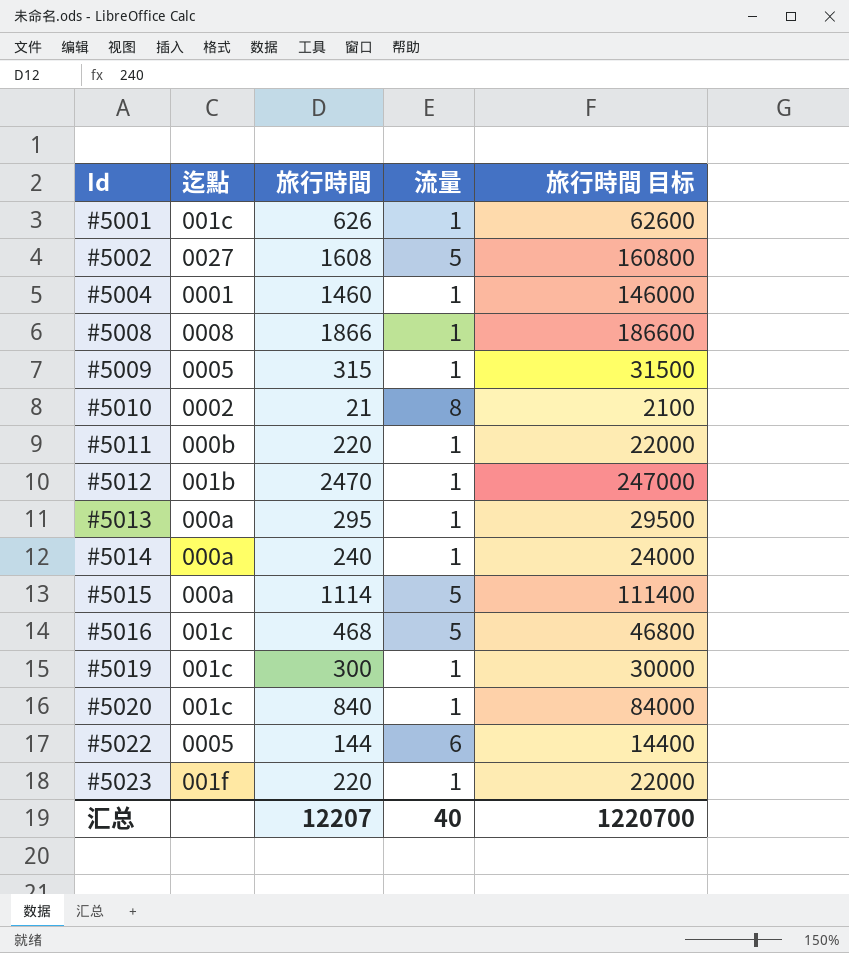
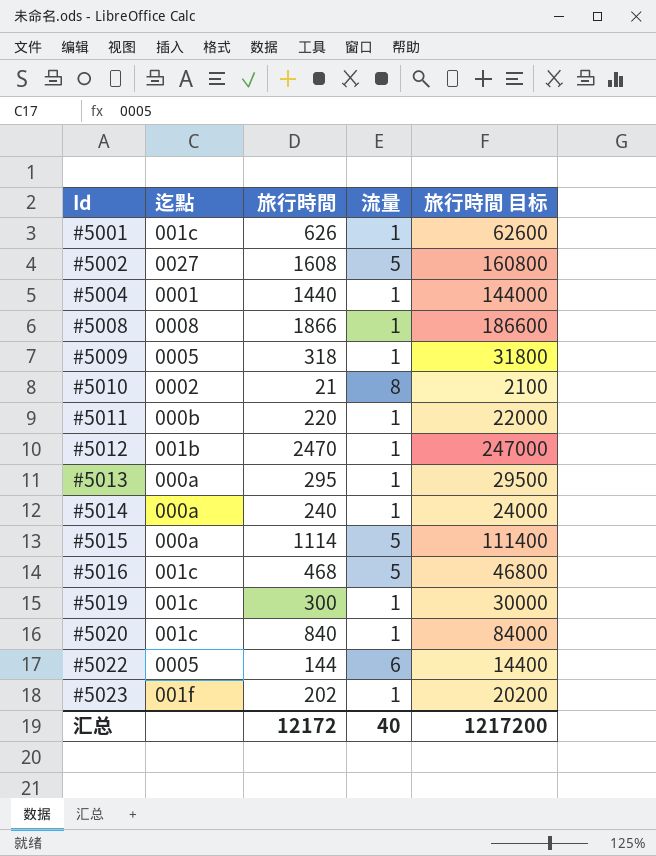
#5004 | 旅行時間: 1460 -> 1440
#5004 | 旅行時間 目标: 146000 -> 144000
#5009 | 旅行時間: 315 -> 318
#5009 | 旅行時間 目标: 31500 -> 31800
#5023 | 旅行時間: 220 -> 202
#5023 | 旅行時間 目标: 22000 -> 20200
汇总 | 旅行時間: 12207 -> 12172
汇总 | 旅行時間 目标: 1220700 -> 1217200

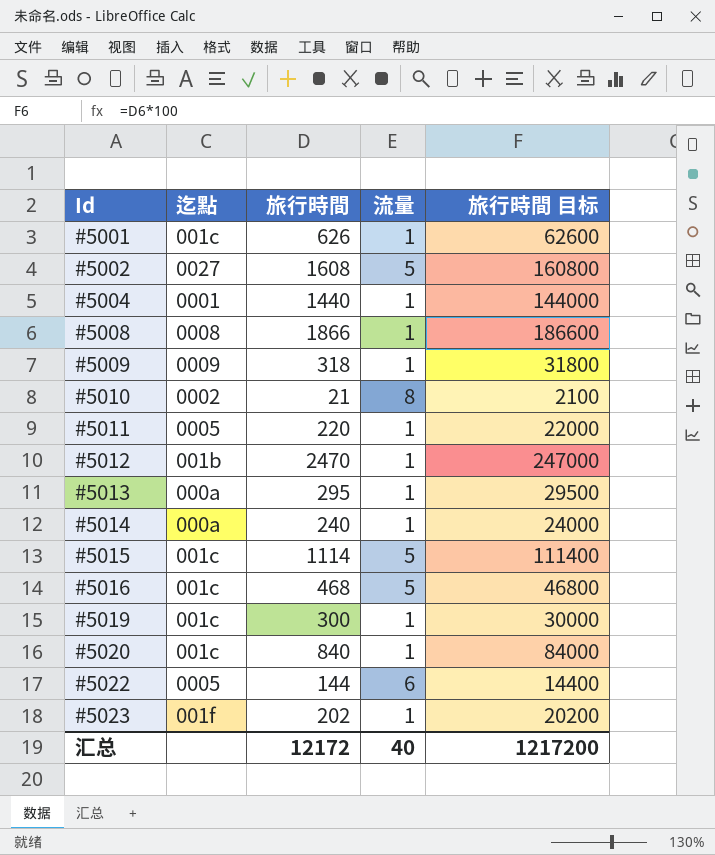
#5009 | 迄點: 0005 -> 0009
#5011 | 迄點: 000b -> 0005
#5015 | 迄點: 000a -> 001c

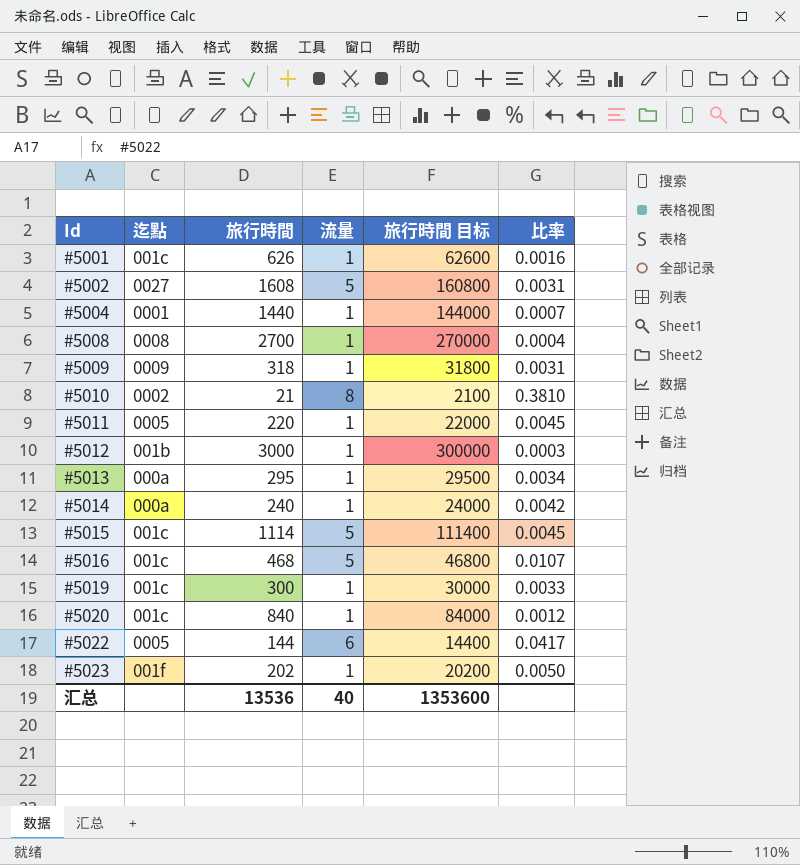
column 比率 | formula: none -> [流量] / [旅行時間]
#5008 | 旅行時間: 1866 -> 2700
#5008 | 旅行時間 目标: 186600 -> 270000
#5012 | 旅行時間: 2470 -> 3000
#5012 | 旅行時間 目标: 247000 -> 300000
汇总 | 旅行時間: 12172 -> 13536
汇总 | 旅行時間 目标: 1217200 -> 1353600

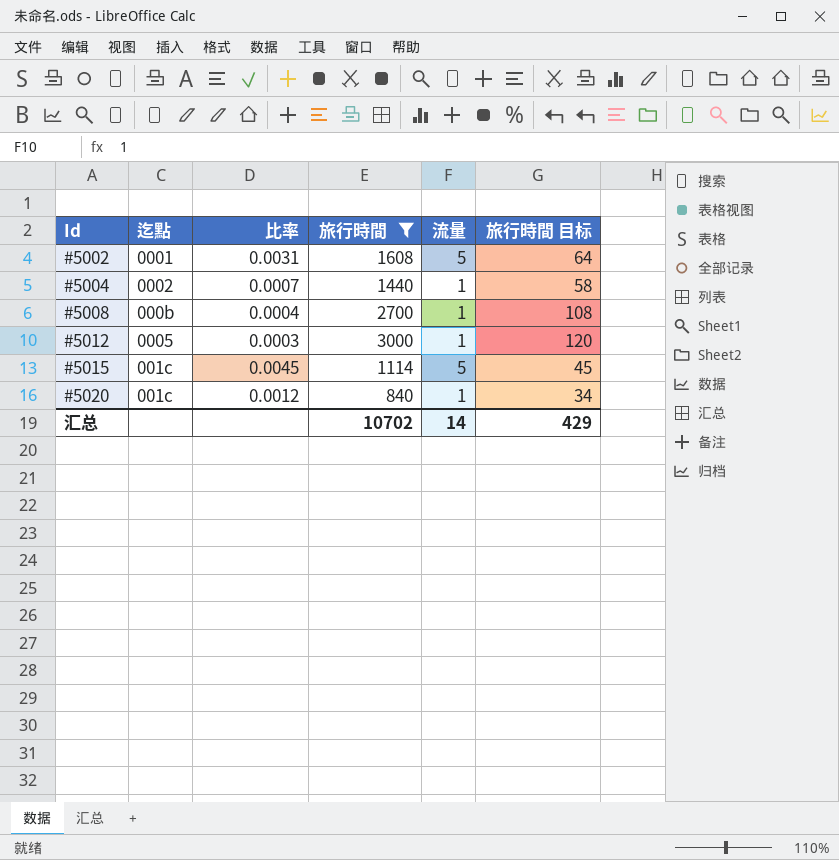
filter: none -> 旅行時間 >= 840
column 比率 | position: 6 -> 3
column 旅行時間 目标 | formula: [旅行時間] * 100 -> [旅行時間] * 0.04
#5002 | 迄點: 0027 -> 0001
#5004 | 迄點: 0001 -> 0002
#5008 | 迄點: 0008 -> 000b
#5012 | 迄點: 001b -> 0005
汇总 | 旅行時間: 13536 -> 10702
汇总 | 流量: 40 -> 14
汇总 | 旅行時間 目标: 1353600 -> 429

